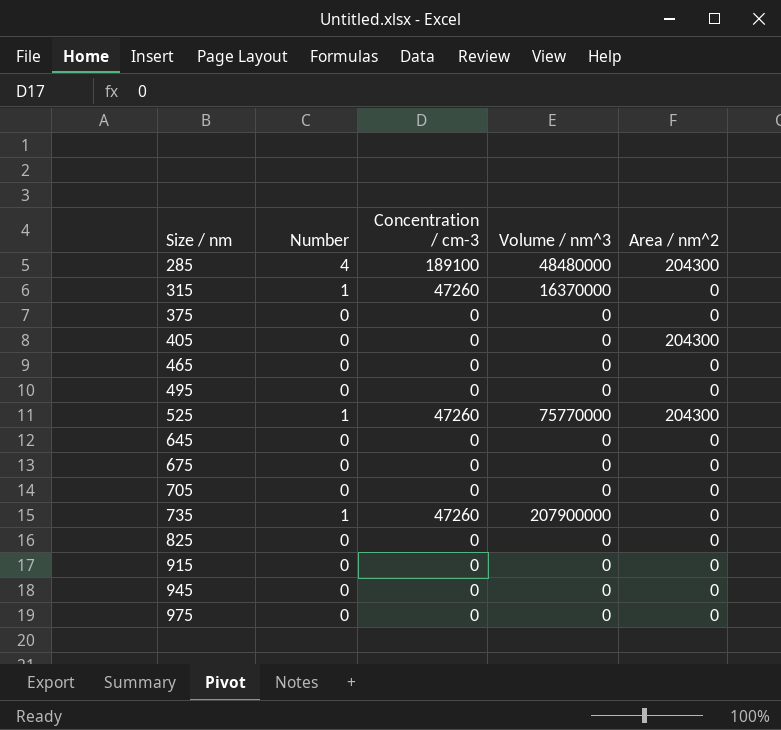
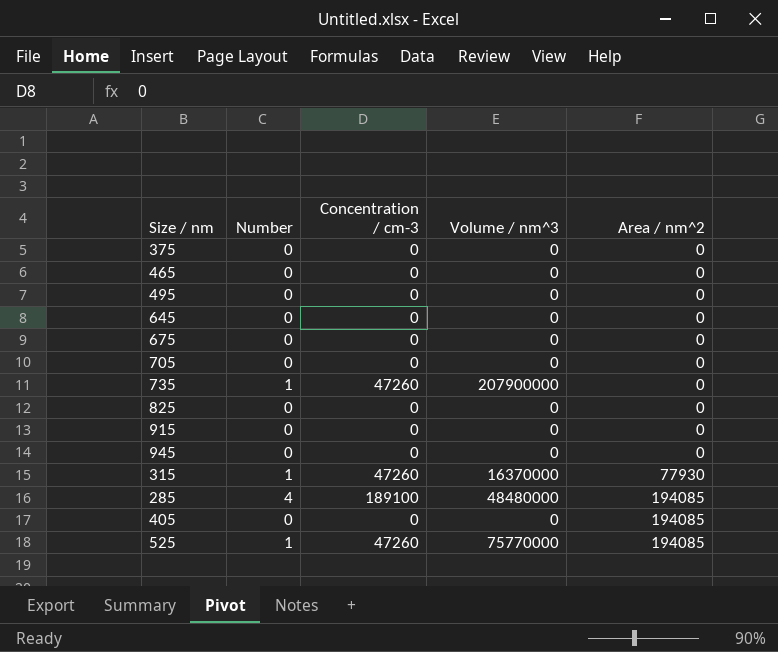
row order: Size / nm ascending -> Area / nm^2 ascending
row 975: 0 | 0 | 0 | 0 -> none
315 | Area / nm^2: 0 -> 77930
285 | Area / nm^2: 204300 -> 194085
405 | Area / nm^2: 204300 -> 194085
525 | Area / nm^2: 204300 -> 194085

